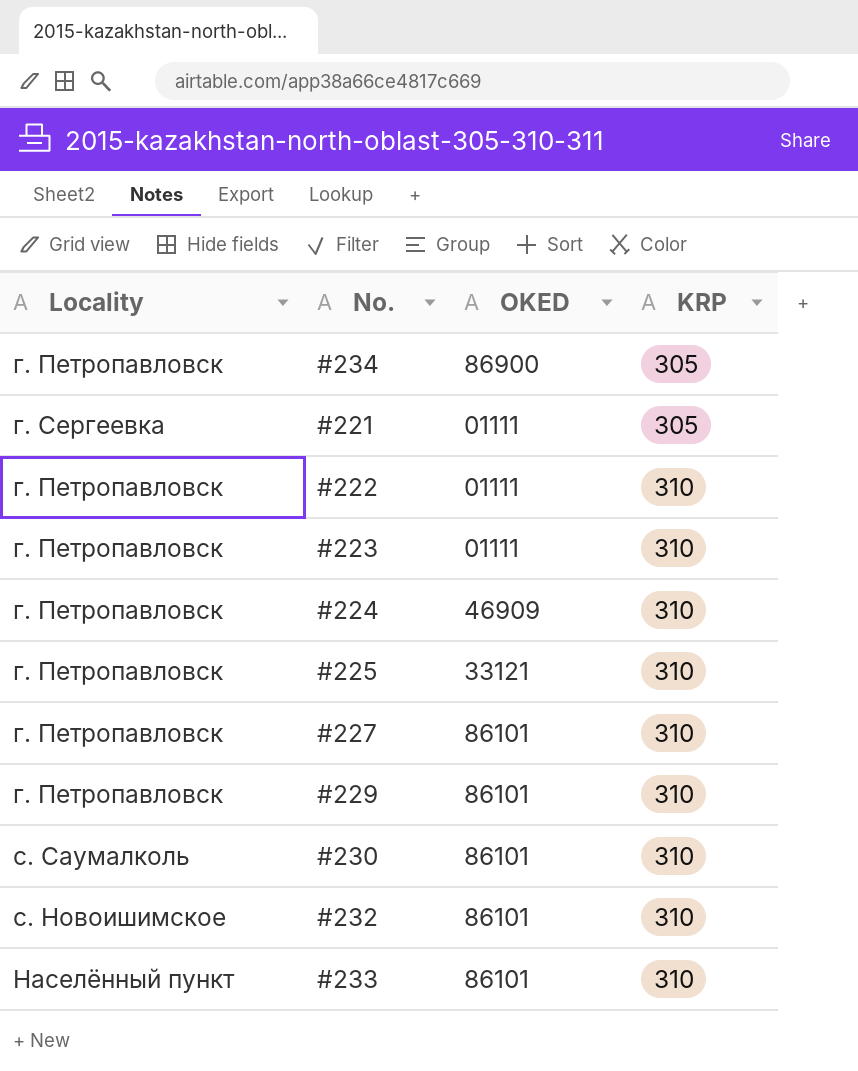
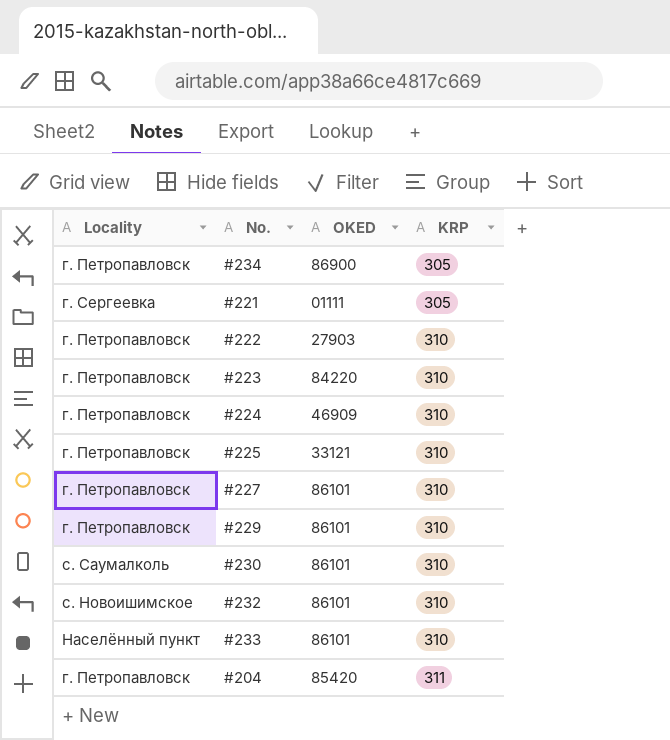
#222 | OKED: 01111 -> 27903
#223 | OKED: 01111 -> 84220
row #204: none -> г. Петропавловск | 85420 | 311

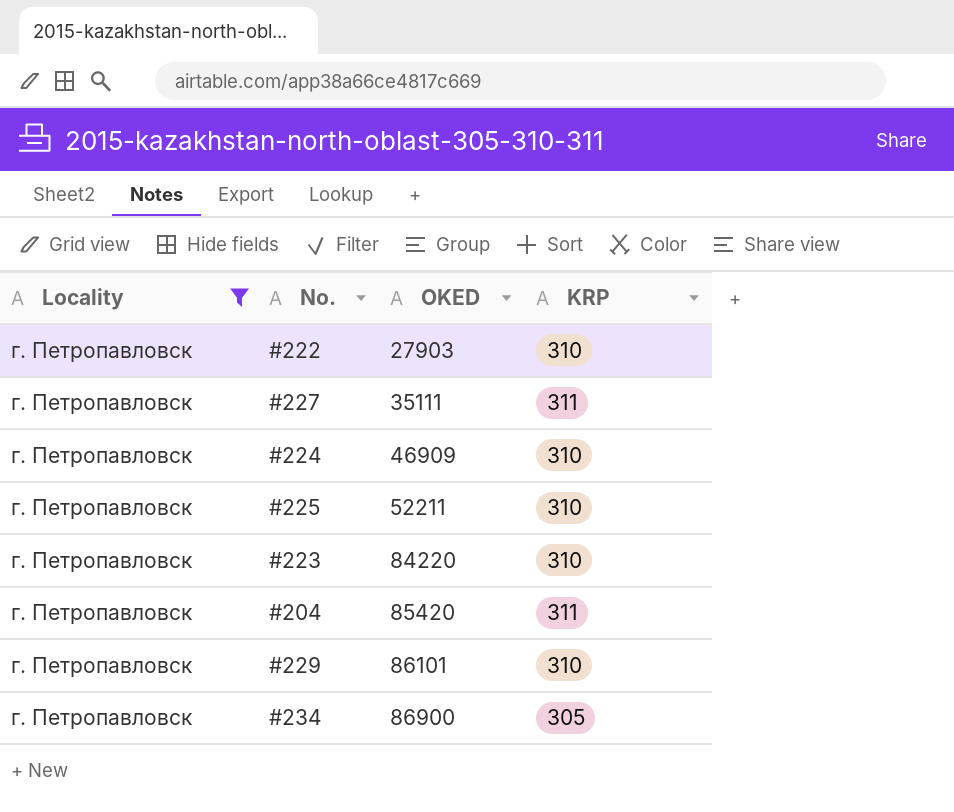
filter: none -> Locality = г. Петропавловск
row order: KRP ascending -> OKED ascending
#227 | OKED: 86101 -> 35111
#227 | KRP: 310 -> 311
#225 | OKED: 33121 -> 52211

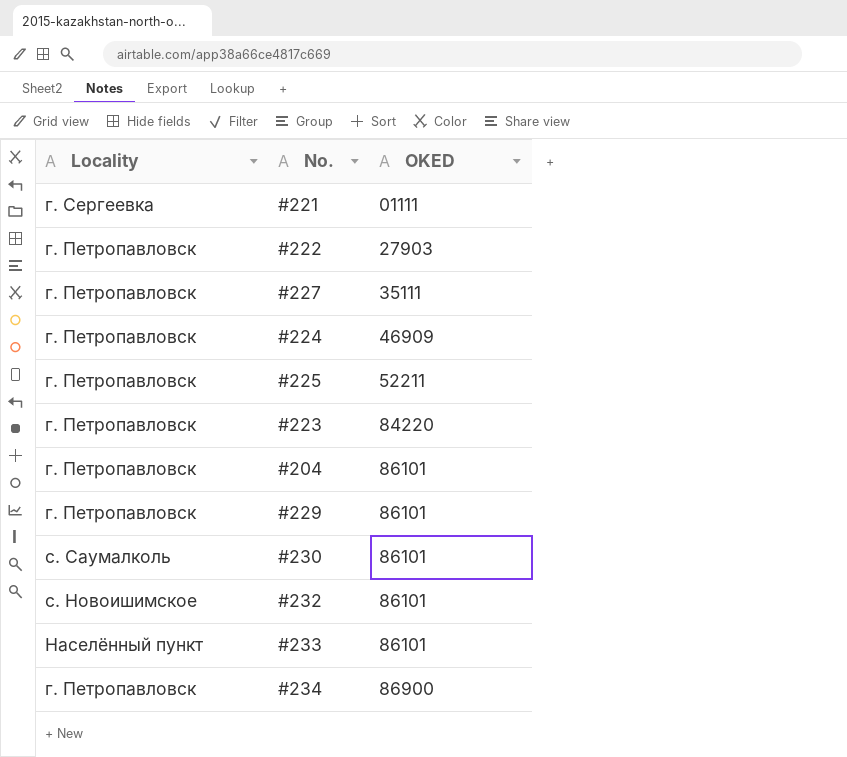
filter: Locality = г. Петропавловск -> none
column KRP | position: 4 -> none
#204 | OKED: 85420 -> 86101

